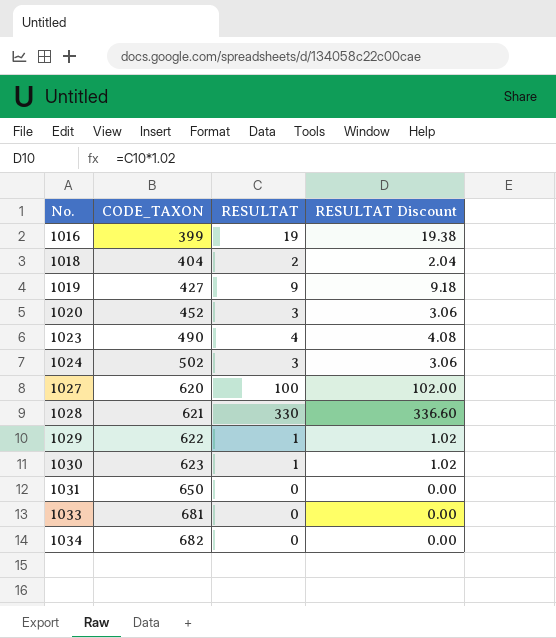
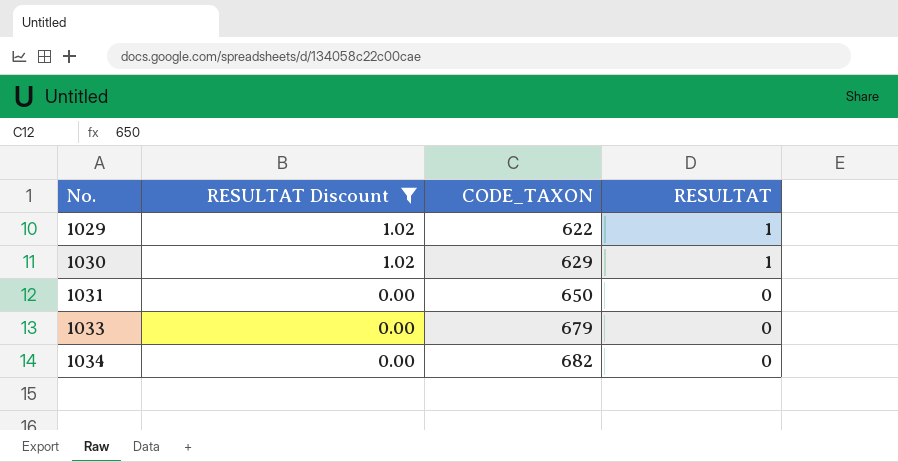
filter: none -> RESULTAT Discount <= 1.02
column RESULTAT Discount | position: 4 -> 2
1030 | CODE_TAXON: 623 -> 629
1033 | CODE_TAXON: 681 -> 679

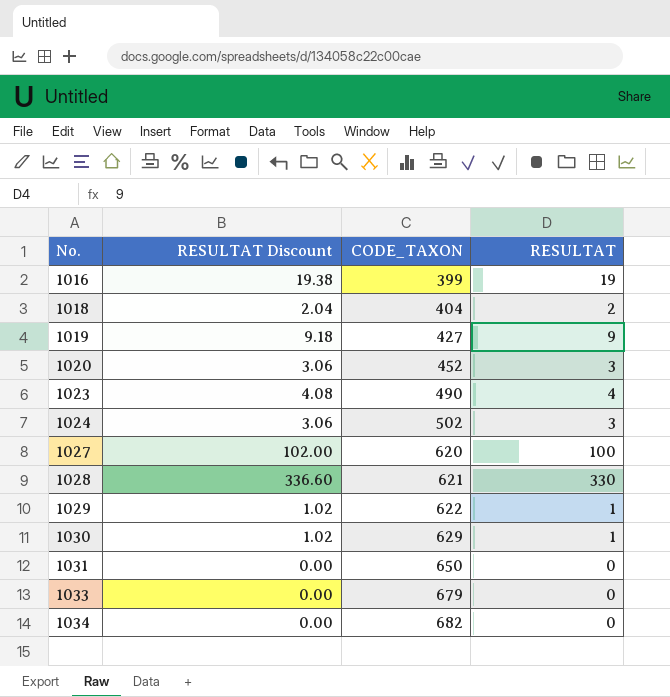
filter: RESULTAT Discount <= 1.02 -> none

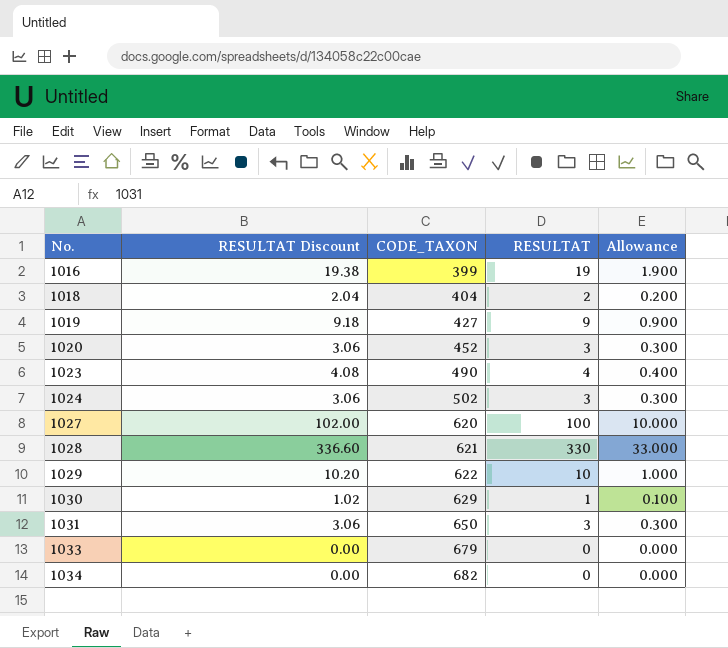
column Allowance | formula: none -> [RESULTAT] * 0.1
1029 | RESULTAT Discount: 1.02 -> 10.20
1029 | RESULTAT: 1 -> 10
1031 | RESULTAT Discount: 0.00 -> 3.06
1031 | RESULTAT: 0 -> 3

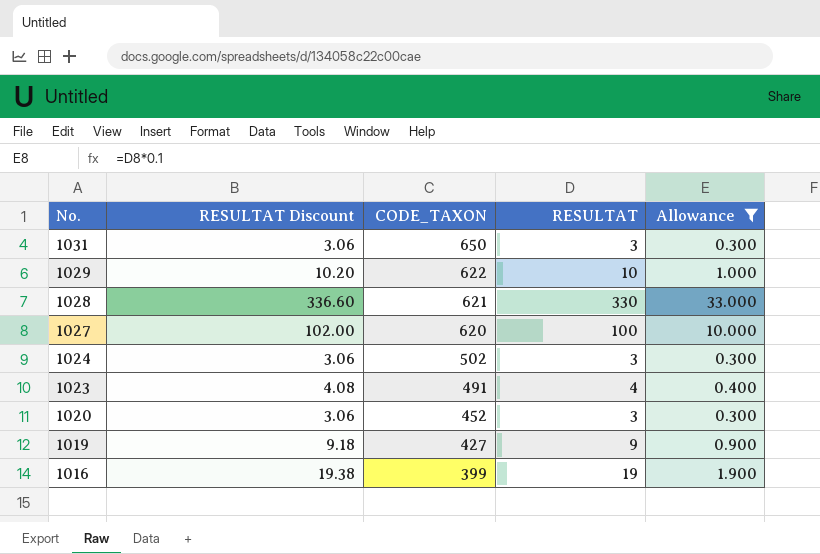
filter: none -> Allowance >= 0.300
row order: No. ascending -> No. descending
1023 | CODE_TAXON: 490 -> 491

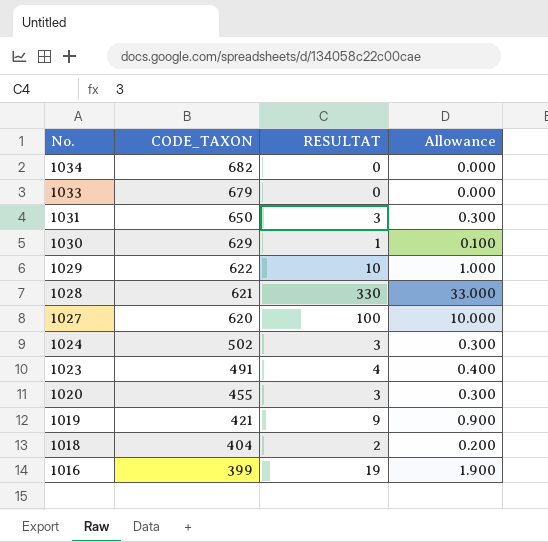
filter: Allowance >= 0.300 -> none
column RESULTAT Discount | formula: [RESULTAT] * 1.02 -> none
1020 | CODE_TAXON: 452 -> 455
1019 | CODE_TAXON: 427 -> 421

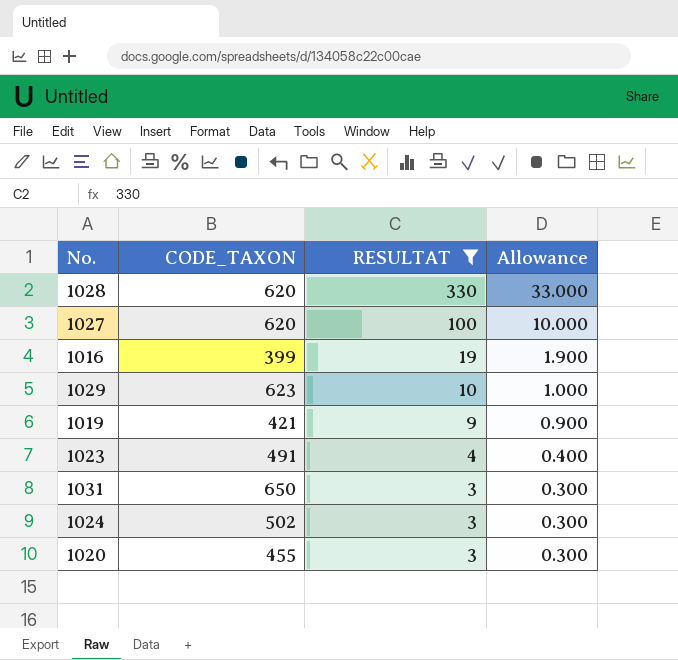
filter: none -> RESULTAT >= 3
row order: No. descending -> RESULTAT descending
1028 | CODE_TAXON: 621 -> 620
1029 | CODE_TAXON: 622 -> 623

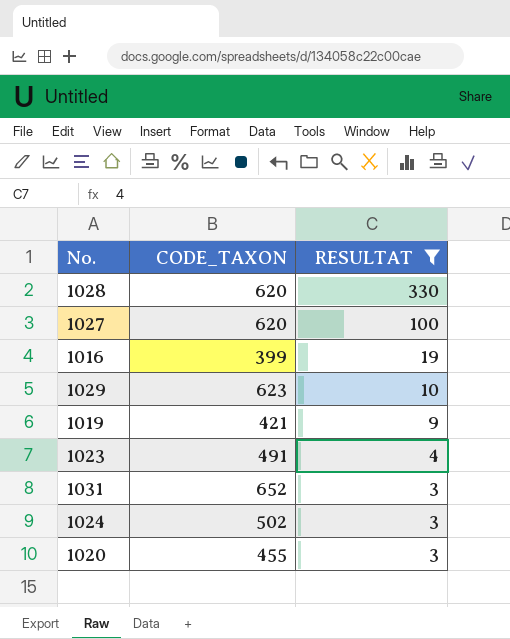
column Allowance | formula: [RESULTAT] * 0.1 -> none
1031 | CODE_TAXON: 650 -> 652

